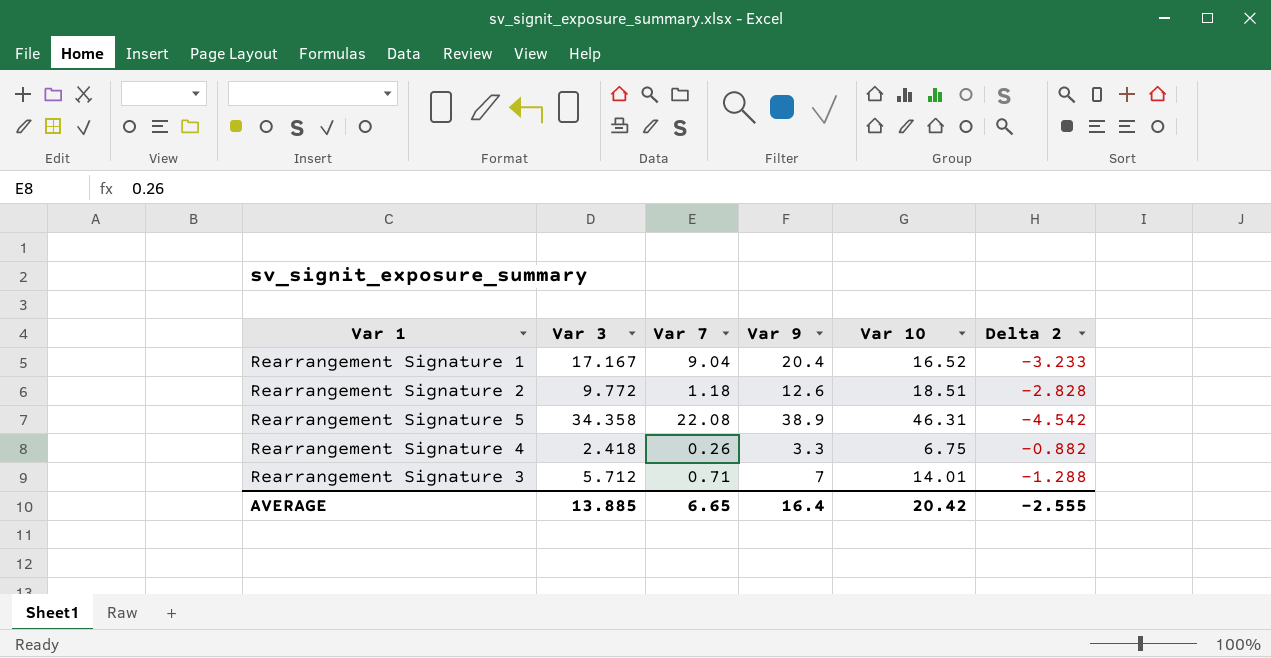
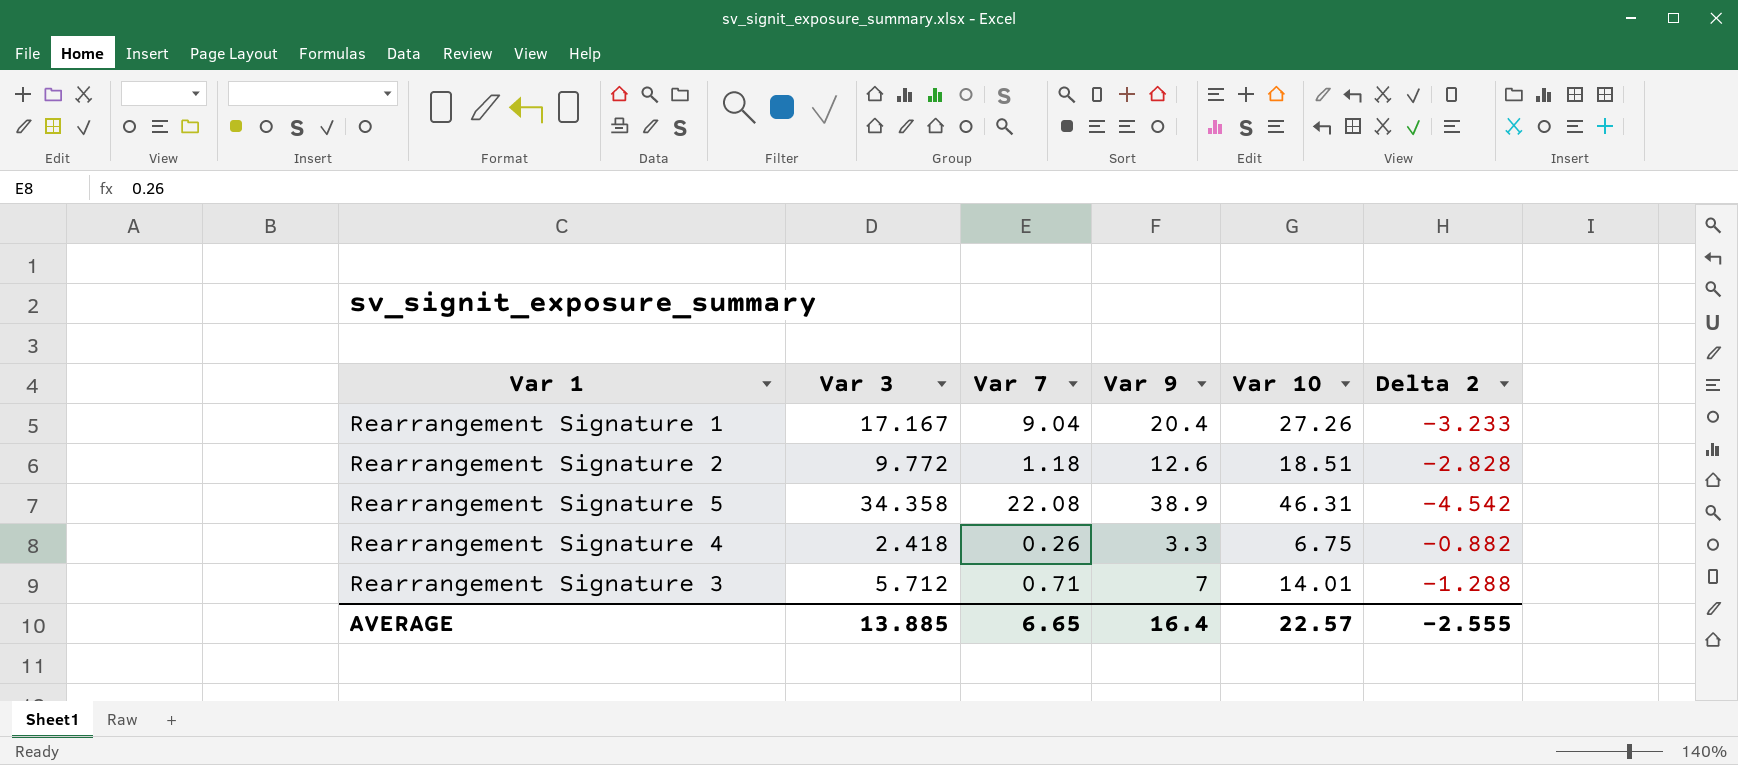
Rearrangement Signature 1 | Var 10: 16.52 -> 27.26
AVERAGE | Var 10: 20.42 -> 22.57

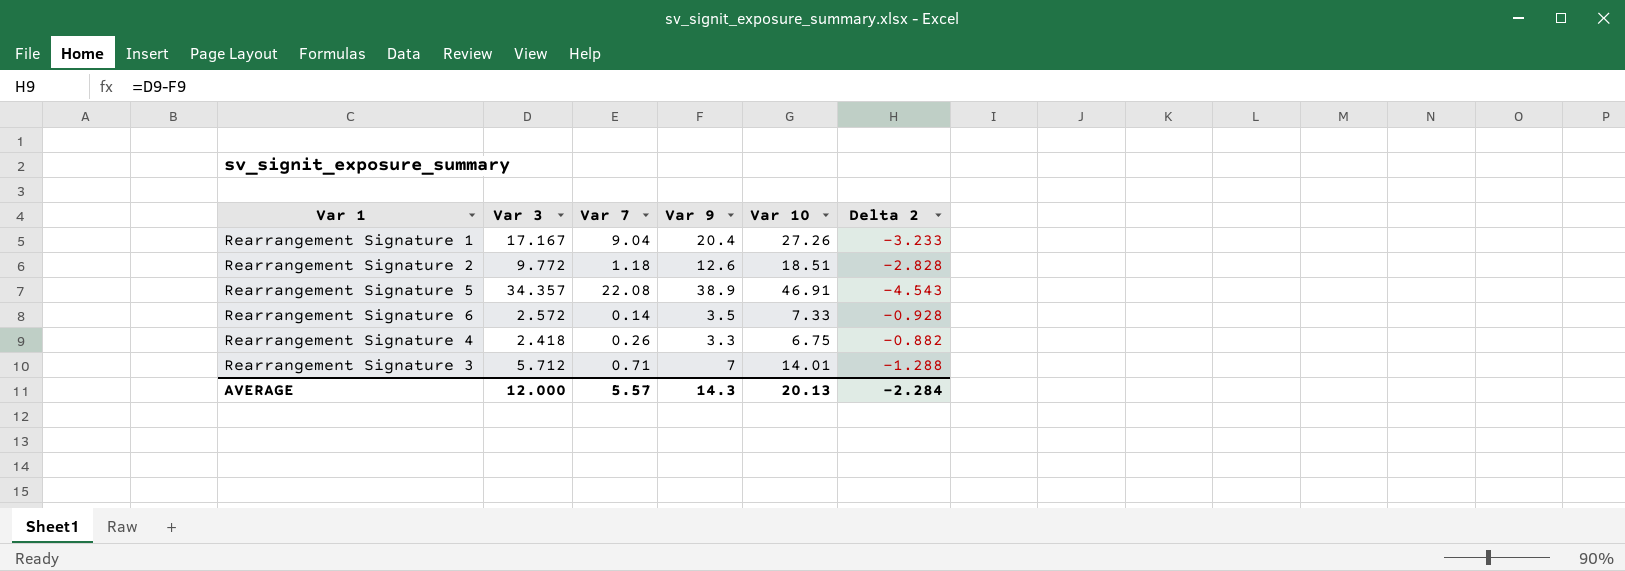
Rearrangement Signature 5 | Var 3: 34.358 -> 34.357
Rearrangement Signature 5 | Var 10: 46.31 -> 46.91
Rearrangement Signature 5 | Delta 2: -4.542 -> -4.543
row Rearrangement Signature 6: none -> 2.572 | 0.14 | 3.5 | 7.33 | -0.928
AVERAGE | Var 3: 13.885 -> 12.000
AVERAGE | Var 7: 6.65 -> 5.57
AVERAGE | Var 9: 16.4 -> 14.3
AVERAGE | Var 10: 22.57 -> 20.13
AVERAGE | Delta 2: -2.555 -> -2.284

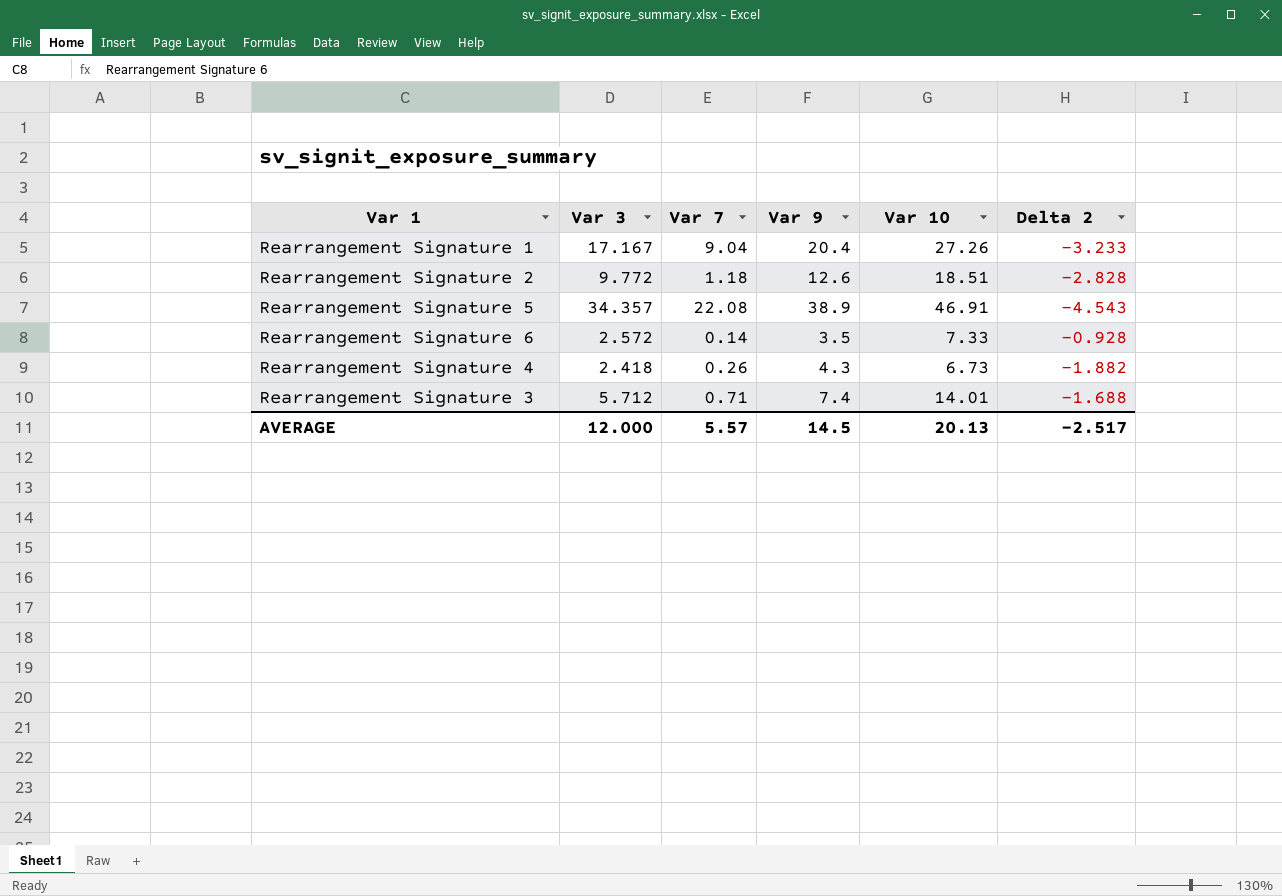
Rearrangement Signature 4 | Var 9: 3.3 -> 4.3
Rearrangement Signature 4 | Var 10: 6.75 -> 6.73
Rearrangement Signature 4 | Delta 2: -0.882 -> -1.882
Rearrangement Signature 3 | Var 9: 7 -> 7.4
Rearrangement Signature 3 | Delta 2: -1.288 -> -1.688
AVERAGE | Var 9: 14.3 -> 14.5
AVERAGE | Delta 2: -2.284 -> -2.517

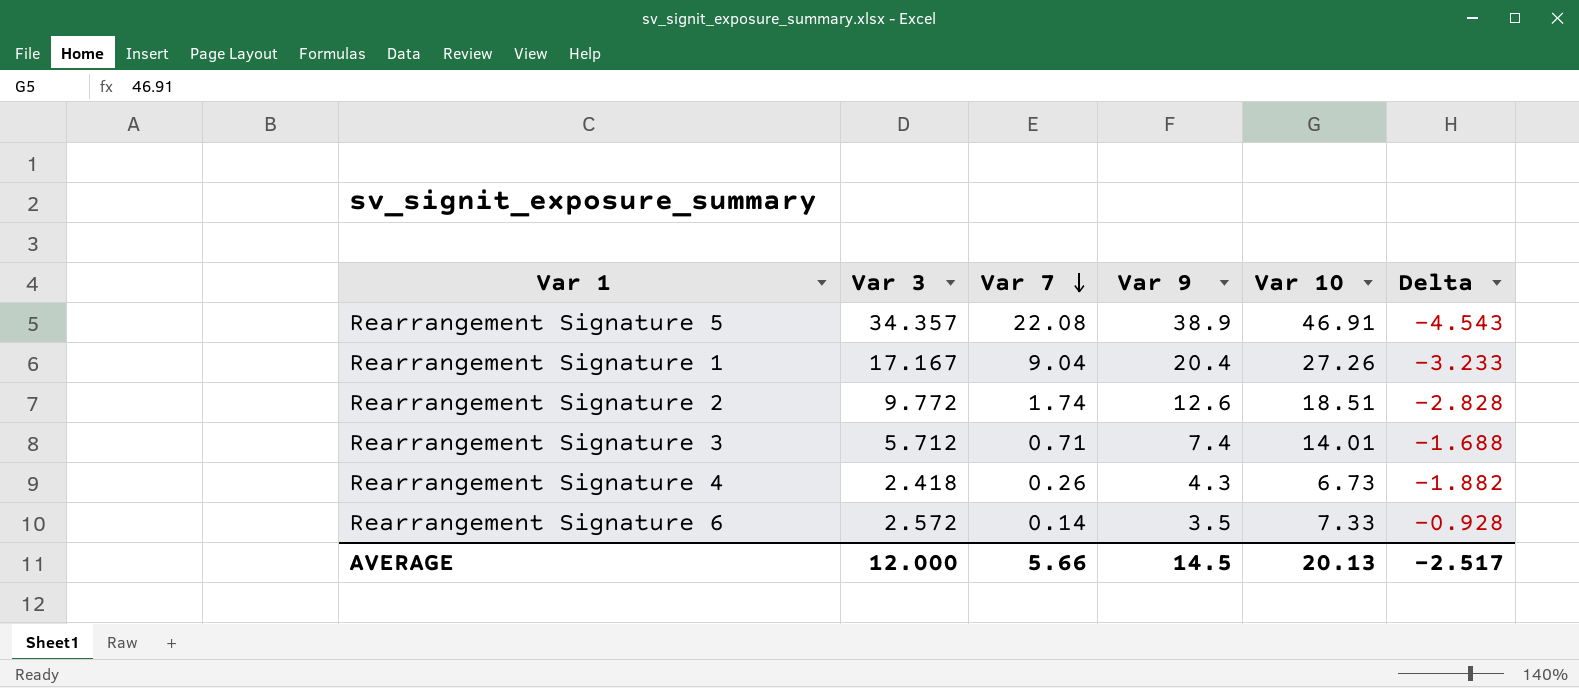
row order: none -> Var 7 descending
column name: Delta 2 -> Delta
Rearrangement Signature 2 | Var 7: 1.18 -> 1.74
AVERAGE | Var 7: 5.57 -> 5.66

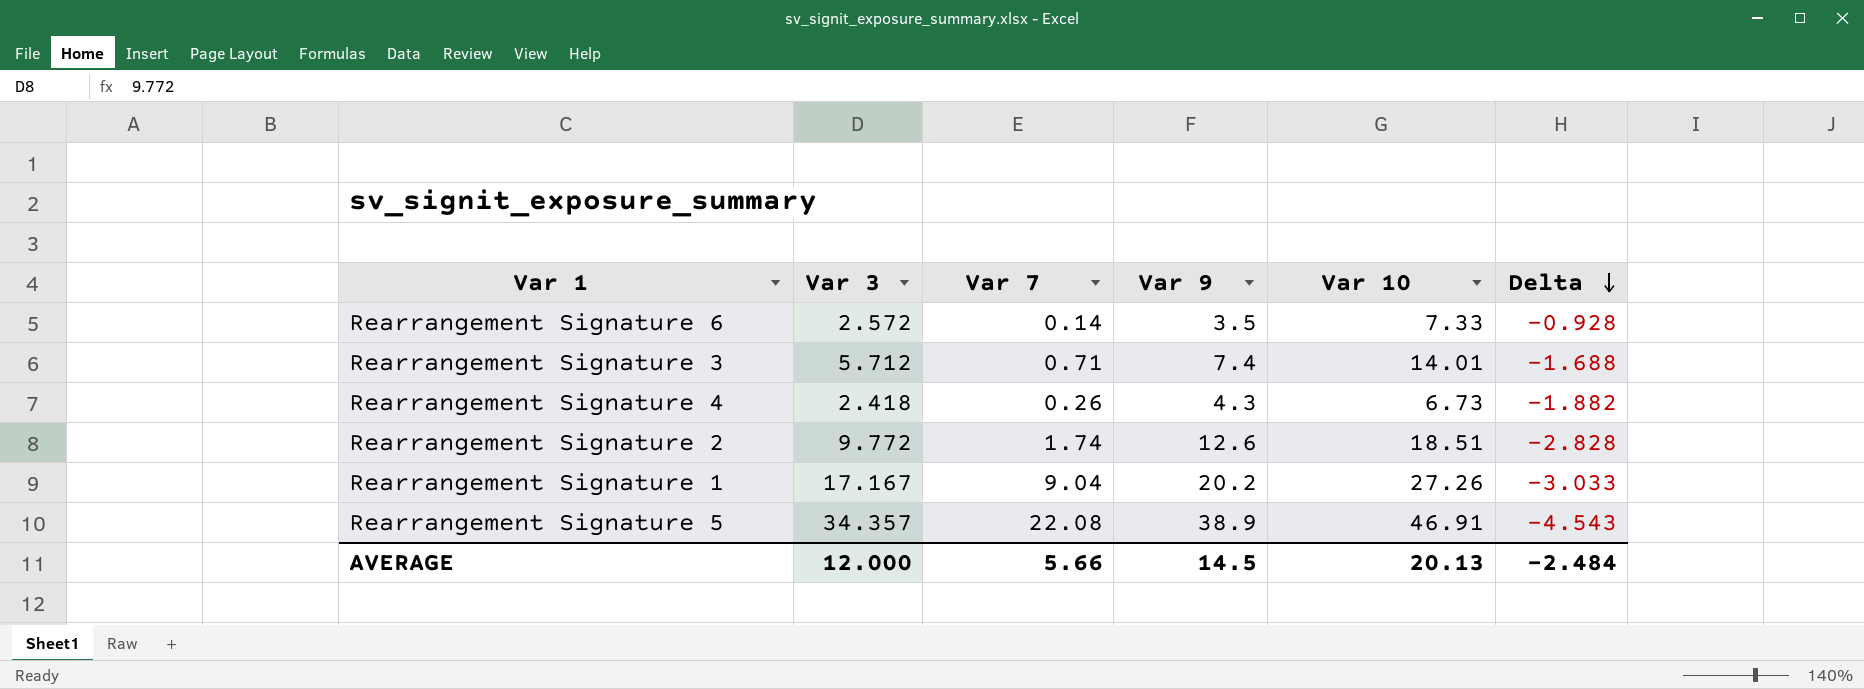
row order: Var 7 descending -> Delta descending
Rearrangement Signature 1 | Var 9: 20.4 -> 20.2
Rearrangement Signature 1 | Delta: -3.233 -> -3.033
AVERAGE | Delta: -2.517 -> -2.484

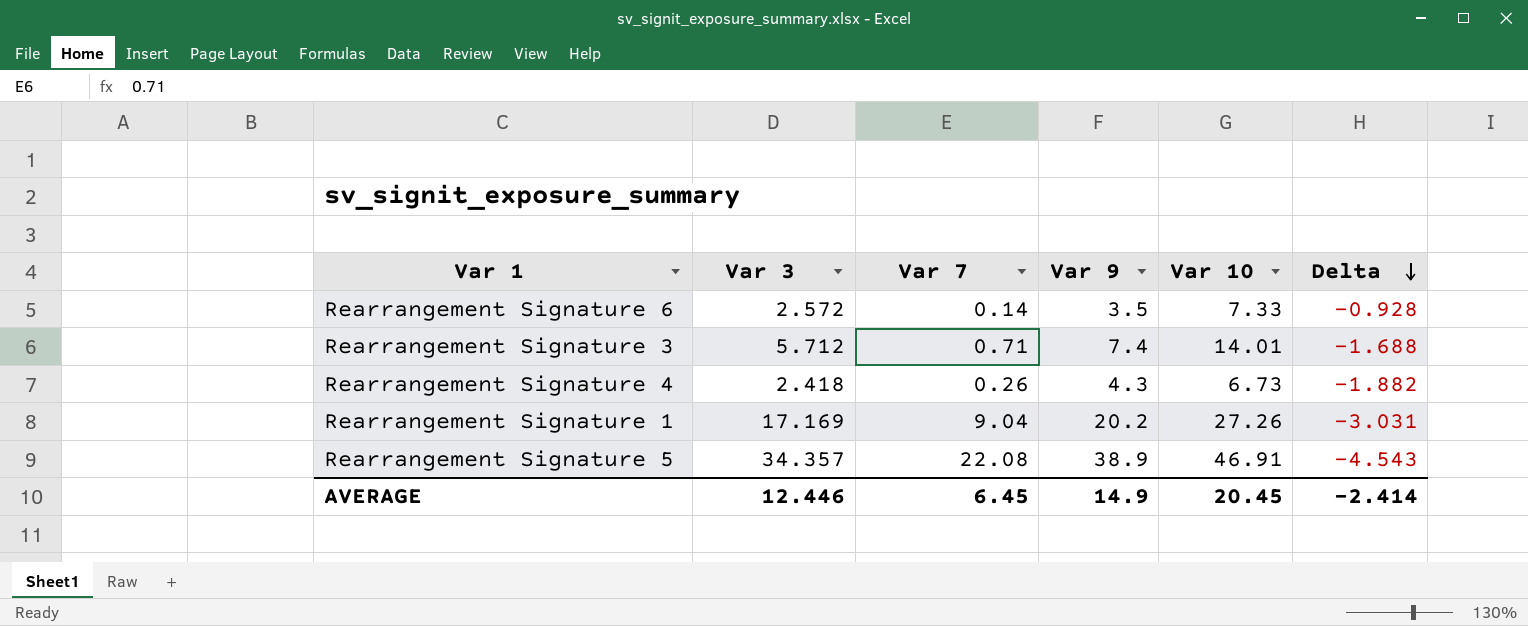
row Rearrangement Signature 2: 9.772 | 1.74 | 12.6 | 18.51 | -2.828 -> none
Rearrangement Signature 1 | Var 3: 17.167 -> 17.169
Rearrangement Signature 1 | Delta: -3.033 -> -3.031
AVERAGE | Var 3: 12.000 -> 12.446
AVERAGE | Var 7: 5.66 -> 6.45
AVERAGE | Var 9: 14.5 -> 14.9
AVERAGE | Var 10: 20.13 -> 20.45
AVERAGE | Delta: -2.484 -> -2.414

